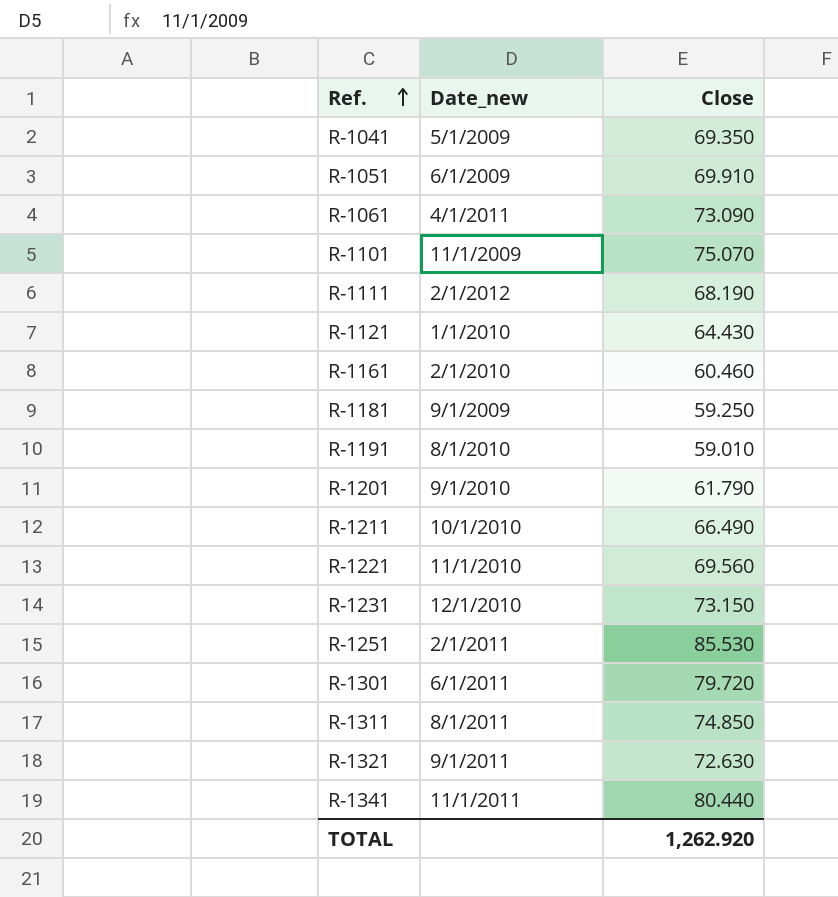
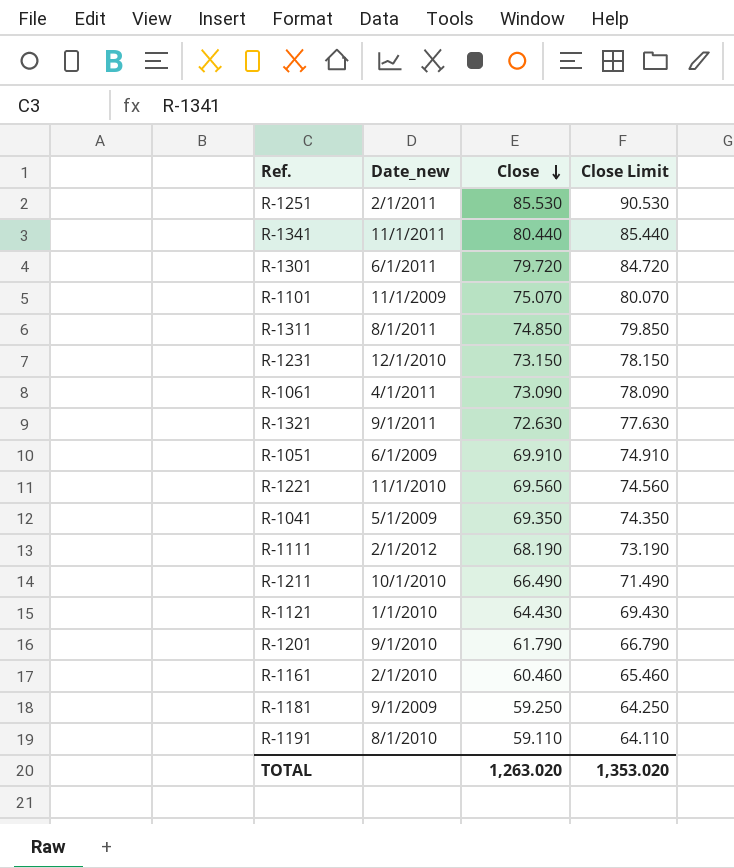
row order: Ref. ascending -> Close descending
column Close Limit | formula: none -> [Close] + 5
R-1191 | Close: 59.010 -> 59.110
TOTAL | Close: 1,262.920 -> 1,263.020

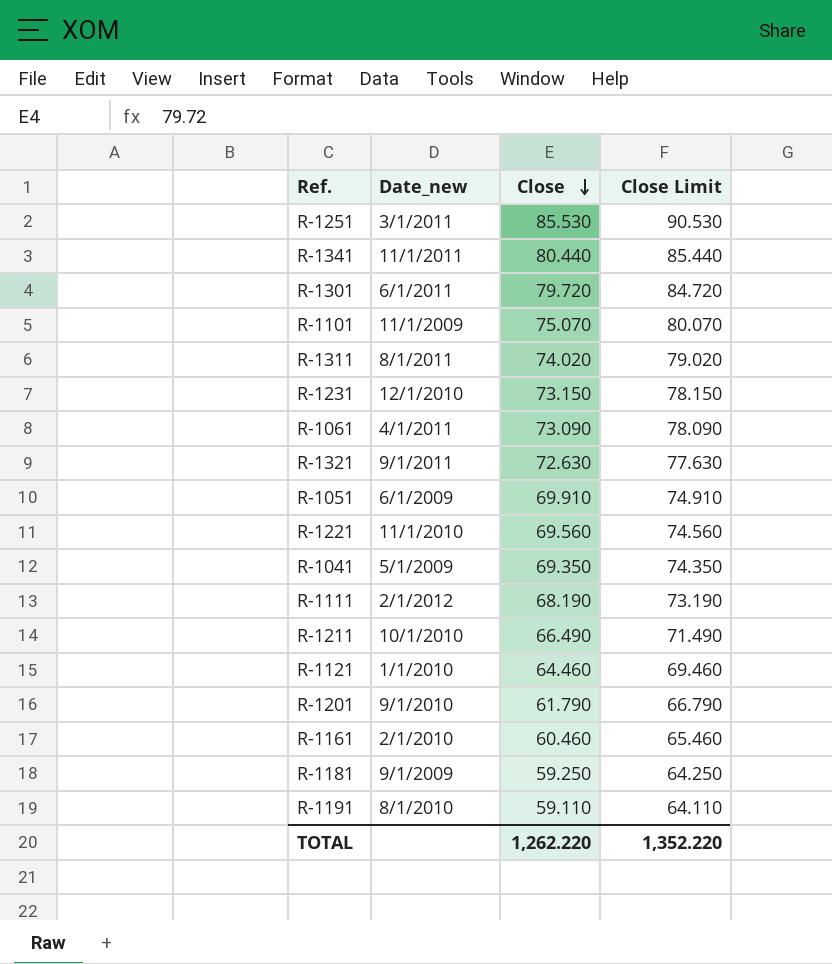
R-1251 | Date_new: 2/1/2011 -> 3/1/2011
R-1311 | Close: 74.850 -> 74.020
R-1311 | Close Limit: 79.850 -> 79.020
R-1121 | Close: 64.430 -> 64.460
R-1121 | Close Limit: 69.430 -> 69.460
TOTAL | Close: 1,263.020 -> 1,262.220
TOTAL | Close Limit: 1,353.020 -> 1,352.220

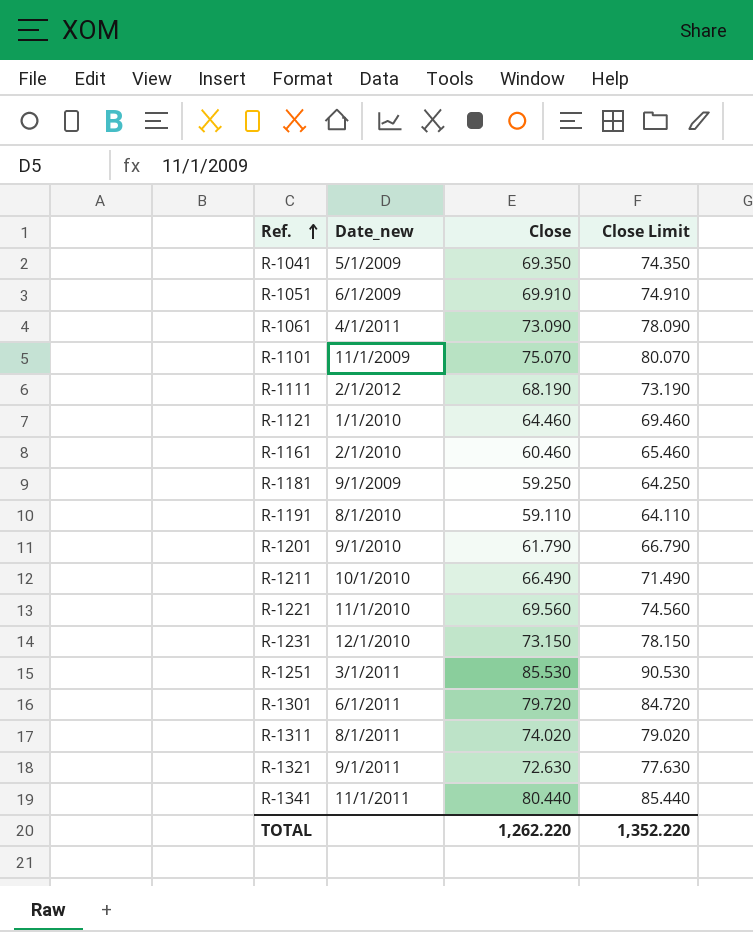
row order: Close descending -> Ref. ascending

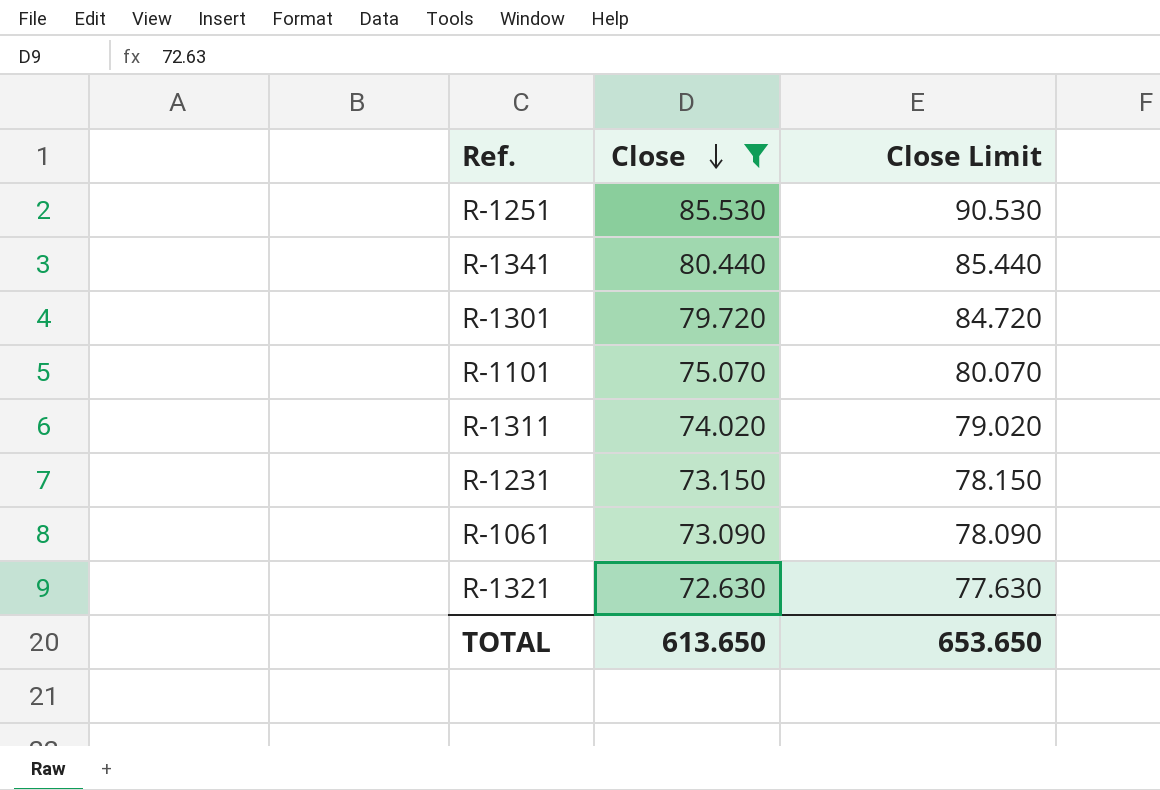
filter: none -> Close >= 72.630
row order: Ref. ascending -> Close descending
column Date_new | position: 2 -> none
TOTAL | Close: 1,262.220 -> 613.650
TOTAL | Close Limit: 1,352.220 -> 653.650

